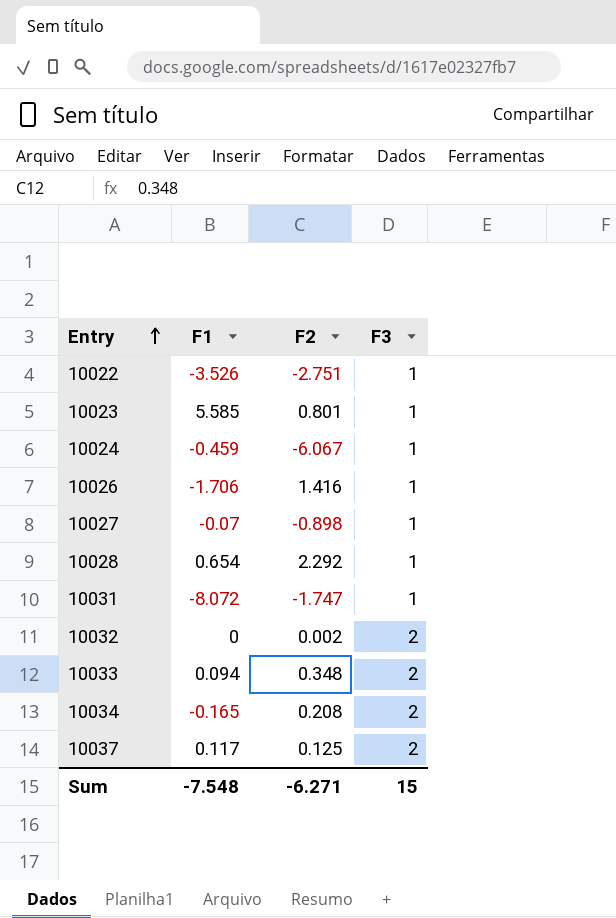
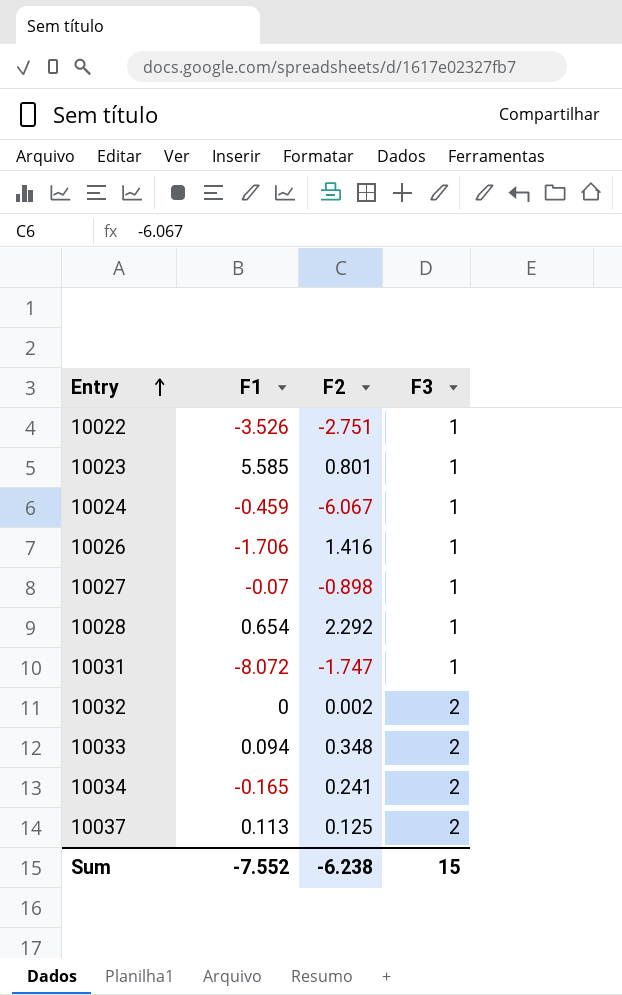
10034 | F2: 0.208 -> 0.241
10037 | F1: 0.117 -> 0.113
Sum | F1: -7.548 -> -7.552
Sum | F2: -6.271 -> -6.238

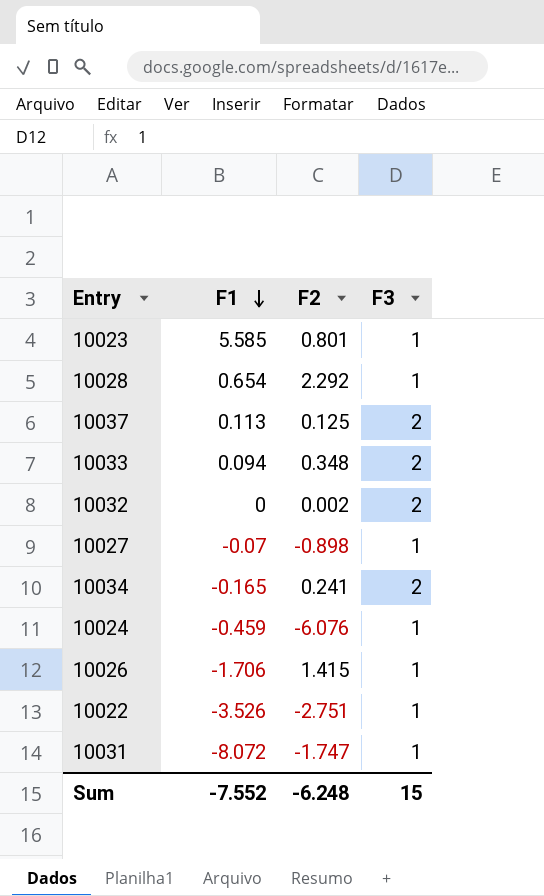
row order: Entry ascending -> F1 descending
10024 | F2: -6.067 -> -6.076
10026 | F2: 1.416 -> 1.415
Sum | F2: -6.238 -> -6.248

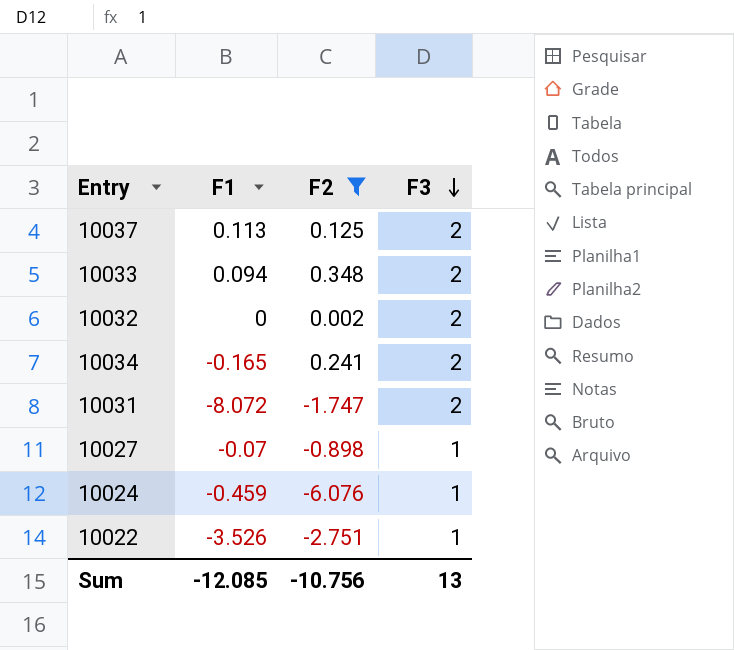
filter: none -> F2 <= 0.348
row order: F1 descending -> F3 descending
10031 | F3: 1 -> 2
Sum | F1: -7.552 -> -12.085
Sum | F2: -6.248 -> -10.756
Sum | F3: 15 -> 13

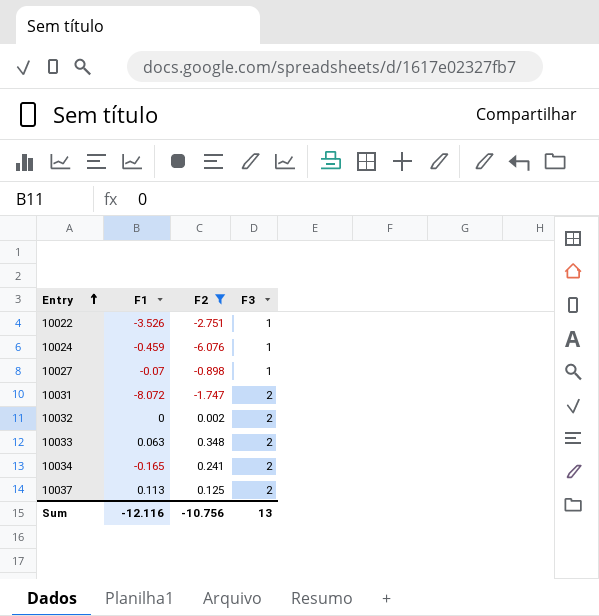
row order: F3 descending -> Entry ascending
10033 | F1: 0.094 -> 0.063
Sum | F1: -12.085 -> -12.116

